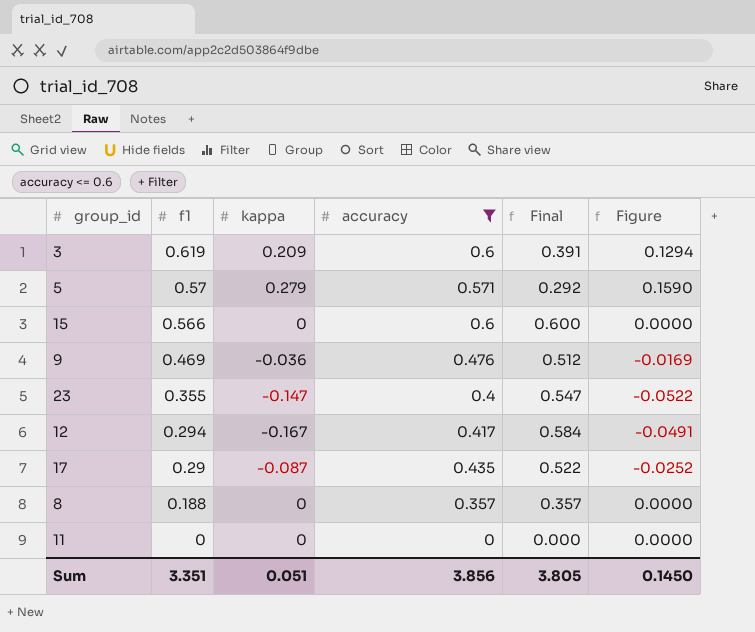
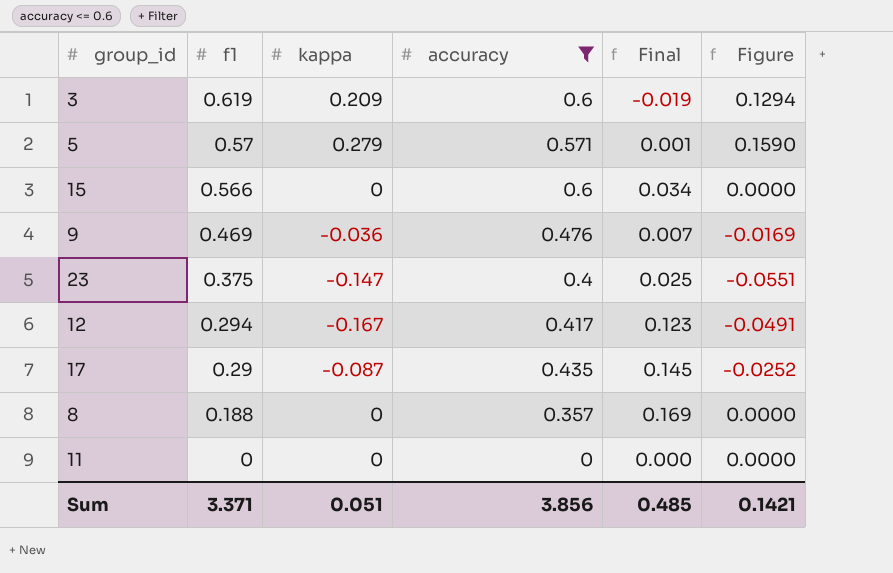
column Final | formula: [accuracy] - [kappa] -> [accuracy] - [f1]
23 | f1: 0.355 -> 0.375
23 | Figure: -0.0522 -> -0.0551
Sum | f1: 3.351 -> 3.371
Sum | Final: 3.805 -> 0.485
Sum | Figure: 0.1450 -> 0.1421

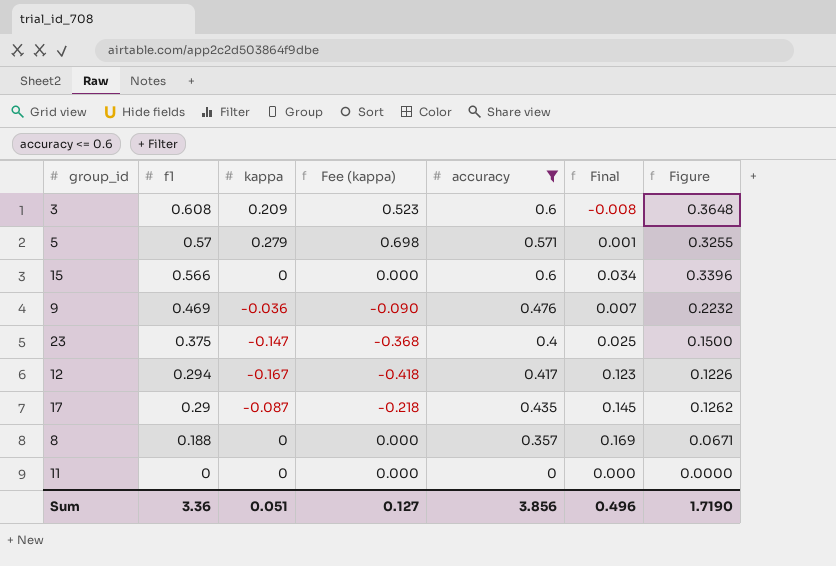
column Fee (kappa) | formula: none -> [kappa] * 2.5
column Figure | formula: [f1] * [kappa] -> [f1] * [accuracy]
3 | f1: 0.619 -> 0.608
3 | Final: -0.019 -> -0.008
Sum | f1: 3.371 -> 3.36
Sum | Final: 0.485 -> 0.496
Sum | Figure: 0.1421 -> 1.7190

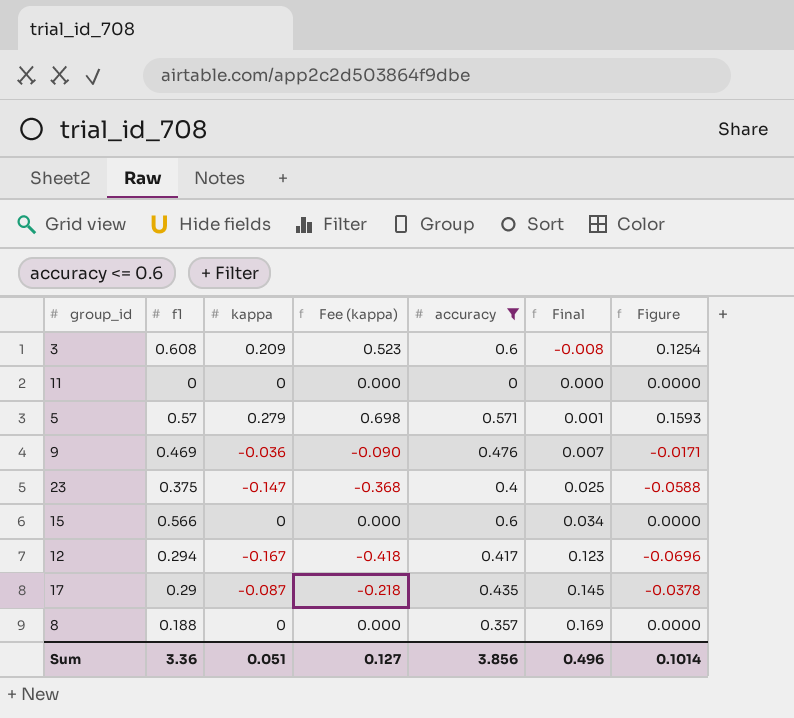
row order: f1 descending -> Final ascending
column Figure | formula: [f1] * [accuracy] -> [kappa] * [accuracy]
Sum | Figure: 1.7190 -> 0.1014

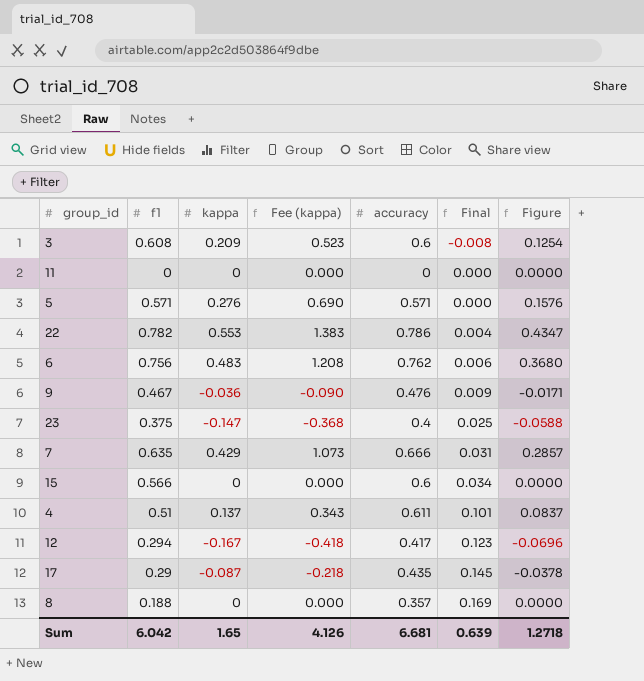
filter: accuracy <= 0.6 -> none
5 | f1: 0.57 -> 0.571
5 | kappa: 0.279 -> 0.276
5 | Fee (kappa): 0.698 -> 0.690
5 | Final: 0.001 -> 0.000
5 | Figure: 0.1593 -> 0.1576
9 | f1: 0.469 -> 0.467
9 | Final: 0.007 -> 0.009
Sum | f1: 3.36 -> 6.042
Sum | kappa: 0.051 -> 1.65
Sum | Fee (kappa): 0.127 -> 4.126
Sum | accuracy: 3.856 -> 6.681
Sum | Final: 0.496 -> 0.639
Sum | Figure: 0.1014 -> 1.2718

